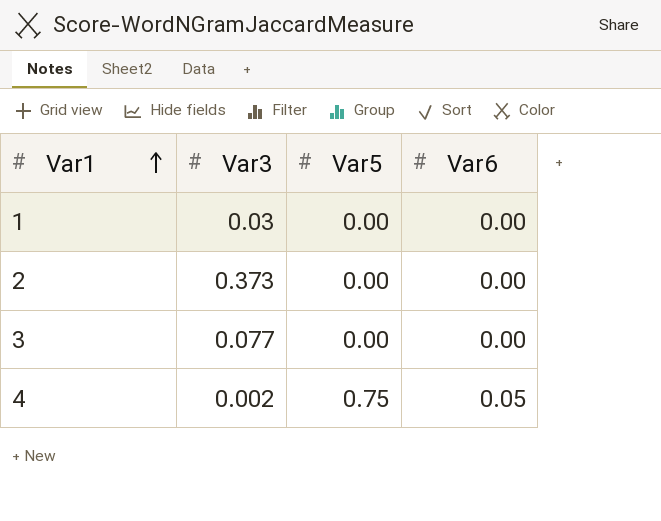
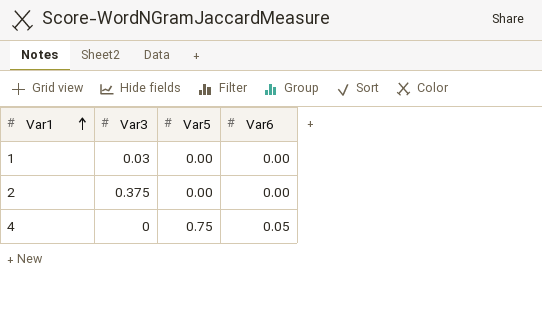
row 3: 0.077 | 0.00 | 0.00 -> none
2 | Var3: 0.373 -> 0.375
4 | Var3: 0.002 -> 0

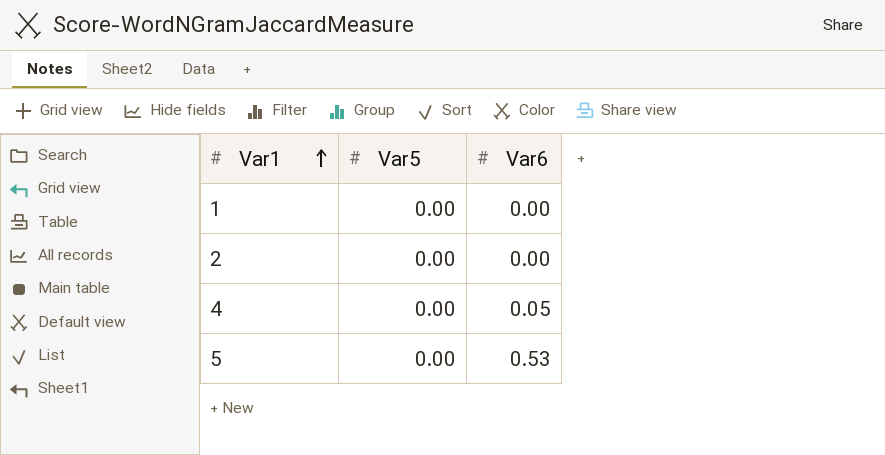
column Var3 | position: 2 -> none
4 | Var5: 0.75 -> 0.00
row 5: none -> 0.00 | 0.53

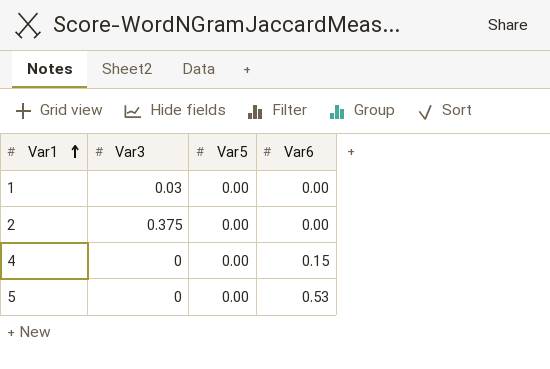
column Var3 | position: none -> 2
4 | Var6: 0.05 -> 0.15

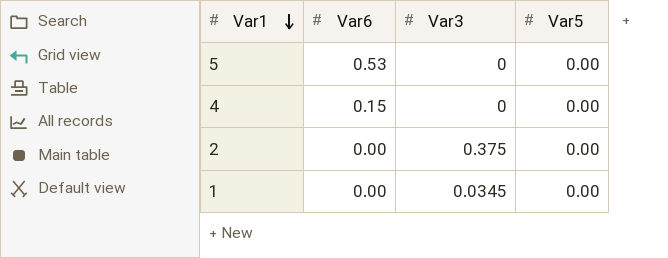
row order: Var1 ascending -> Var1 descending
column Var6 | position: 4 -> 2
1 | Var3: 0.03 -> 0.0345

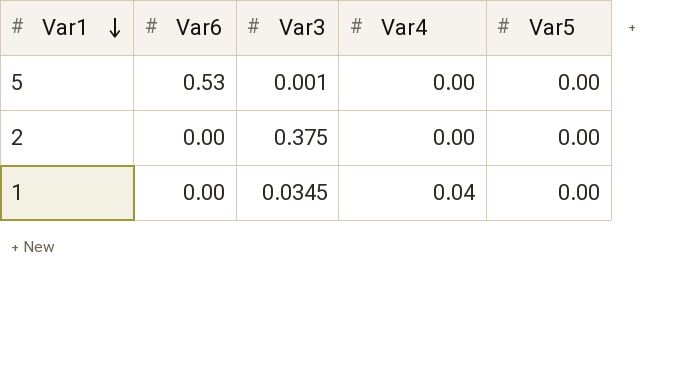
column Var4 | position: none -> 4
row 4: 0.15 | 0 | 0.00 -> none
5 | Var3: 0 -> 0.001

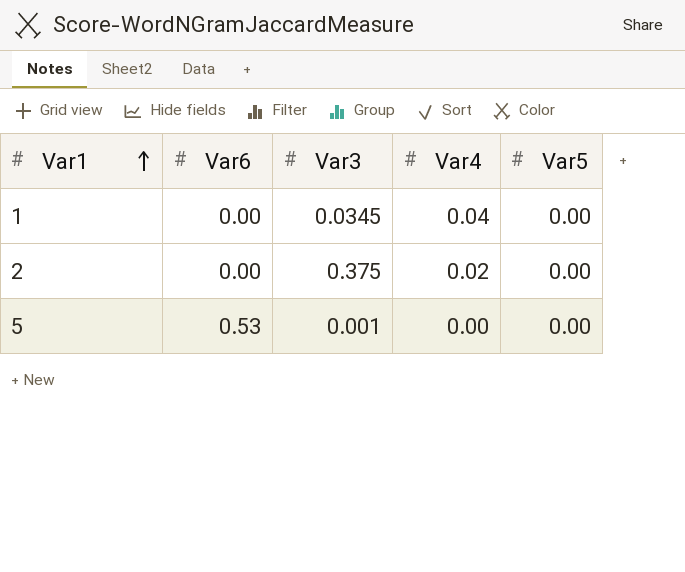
row order: Var1 descending -> Var1 ascending
2 | Var4: 0.00 -> 0.02

